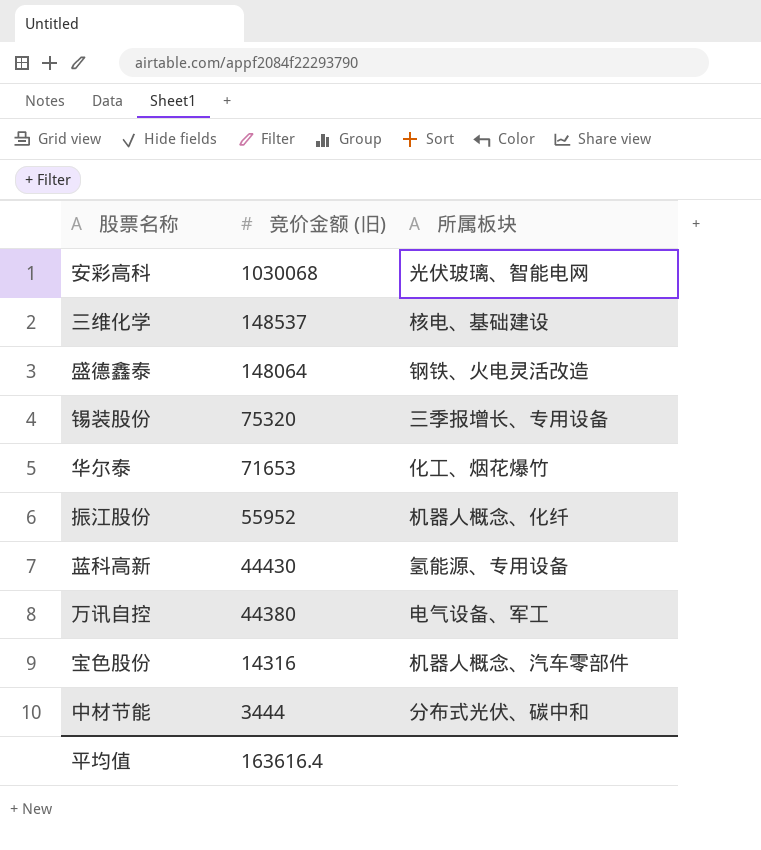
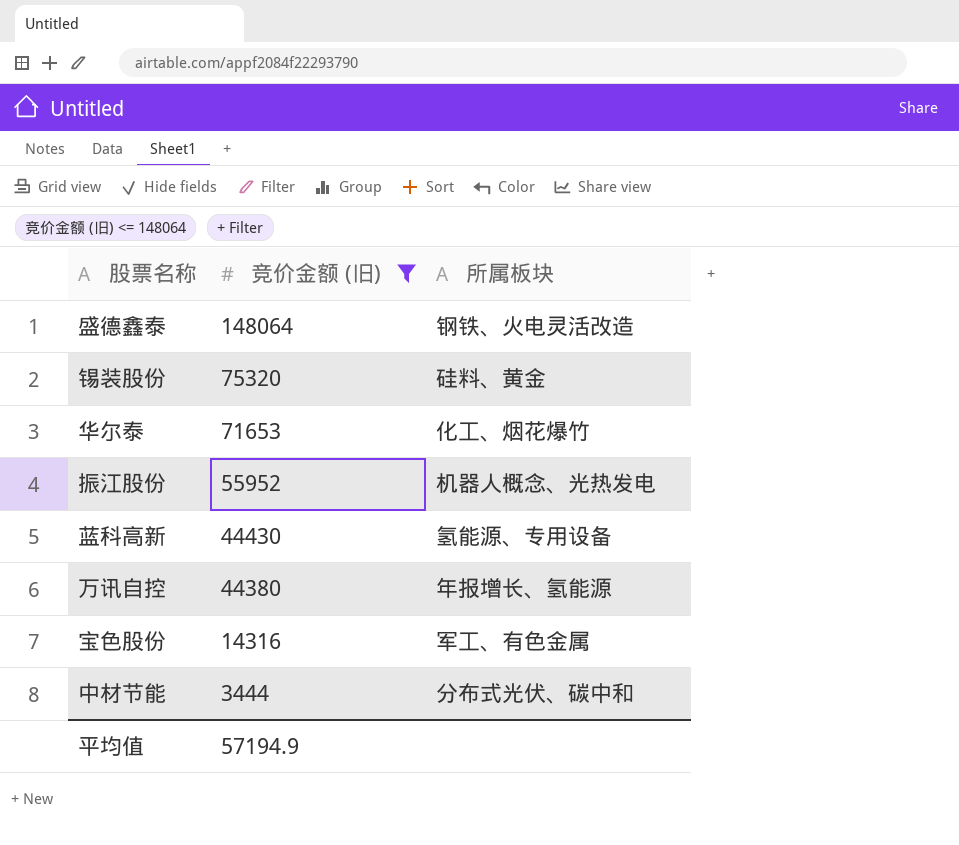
filter: none -> 竞价金额 (旧) <= 148064
锡装股份 | 所属板块: 三季报增长、专用设备 -> 硅料、黄金
振江股份 | 所属板块: 机器人概念、化纤 -> 机器人概念、光热发电
万讯自控 | 所属板块: 电气设备、军工 -> 年报增长、氢能源
宝色股份 | 所属板块: 机器人概念、汽车零部件 -> 军工、有色金属
平均值 | 竞价金额 (旧): 163616.4 -> 57194.9

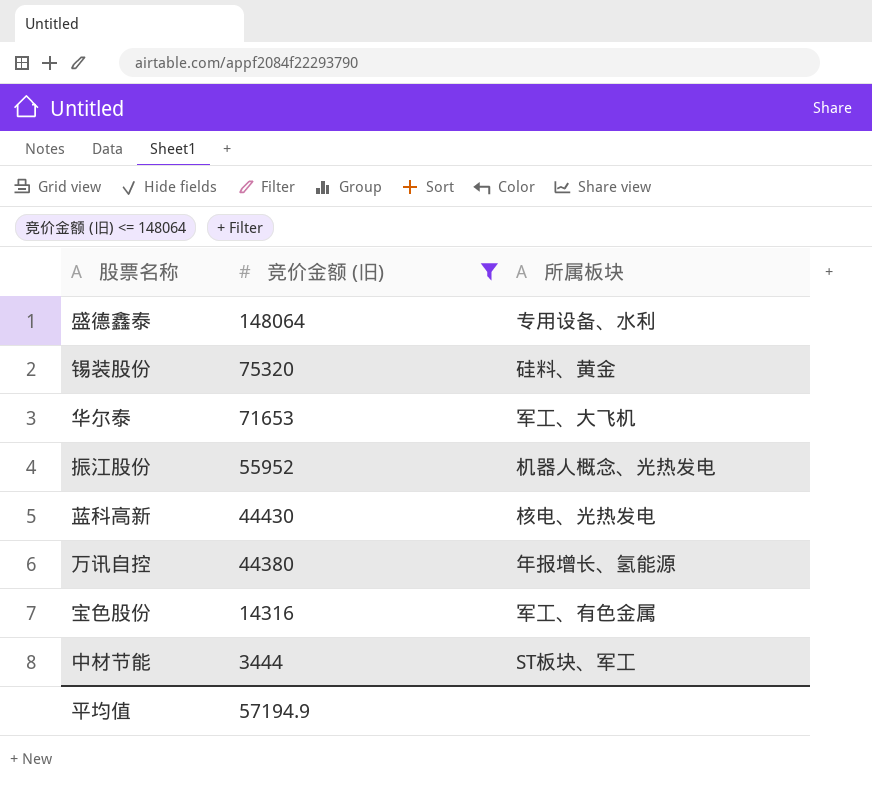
盛德鑫泰 | 所属板块: 钢铁、火电灵活改造 -> 专用设备、水利
华尔泰 | 所属板块: 化工、烟花爆竹 -> 军工、大飞机
蓝科高新 | 所属板块: 氢能源、专用设备 -> 核电、光热发电
中材节能 | 所属板块: 分布式光伏、碳中和 -> ST板块、军工

